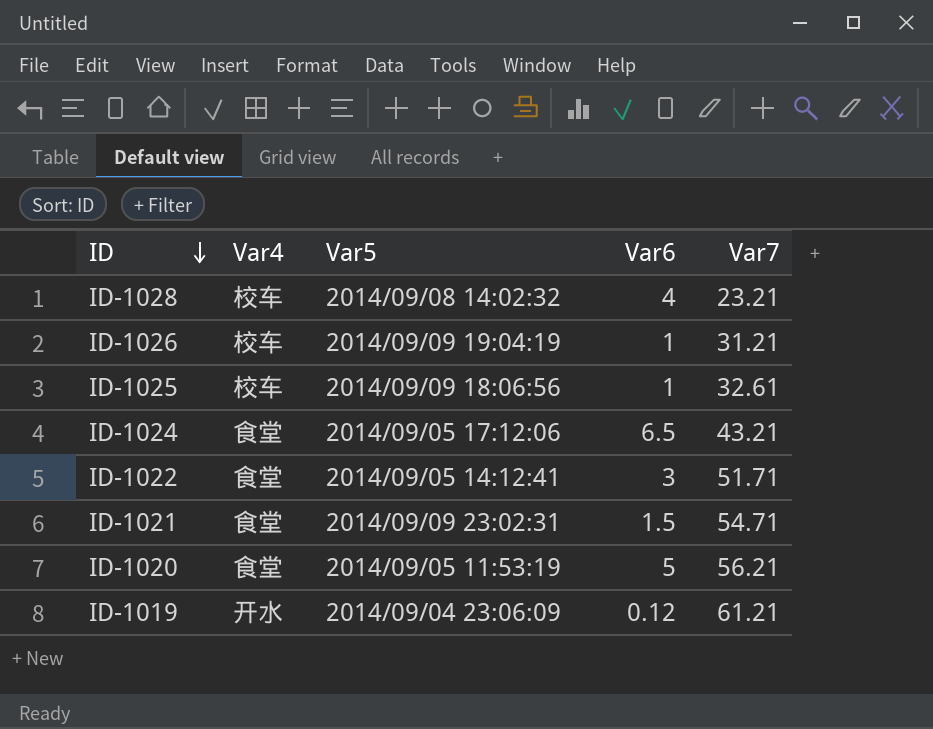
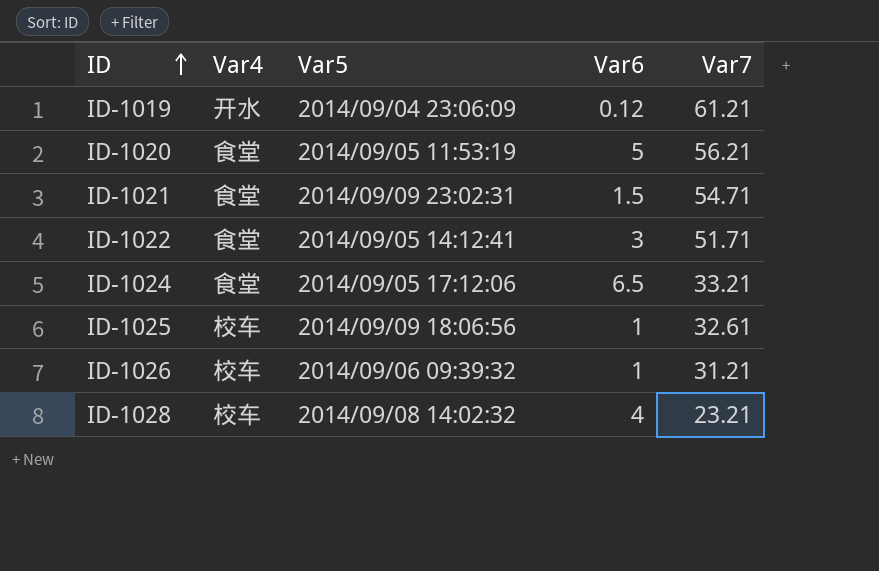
row order: ID descending -> ID ascending
ID-1024 | Var7: 43.21 -> 33.21
ID-1026 | Var5: 2014/09/09 19:04:19 -> 2014/09/06 09:39:32

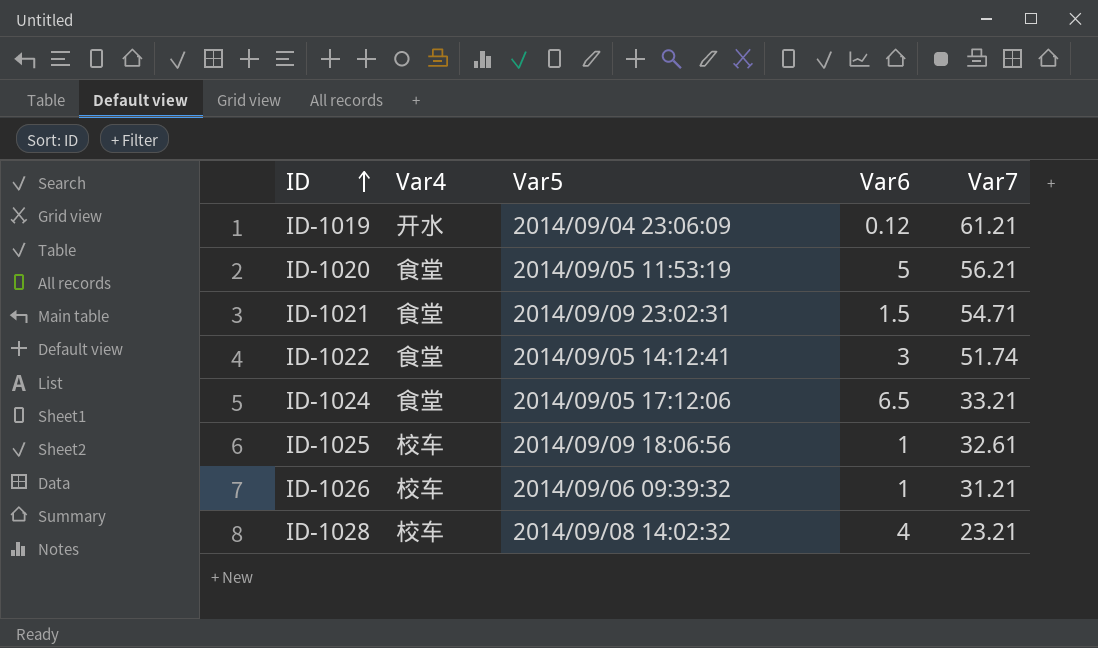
ID-1022 | Var7: 51.71 -> 51.74

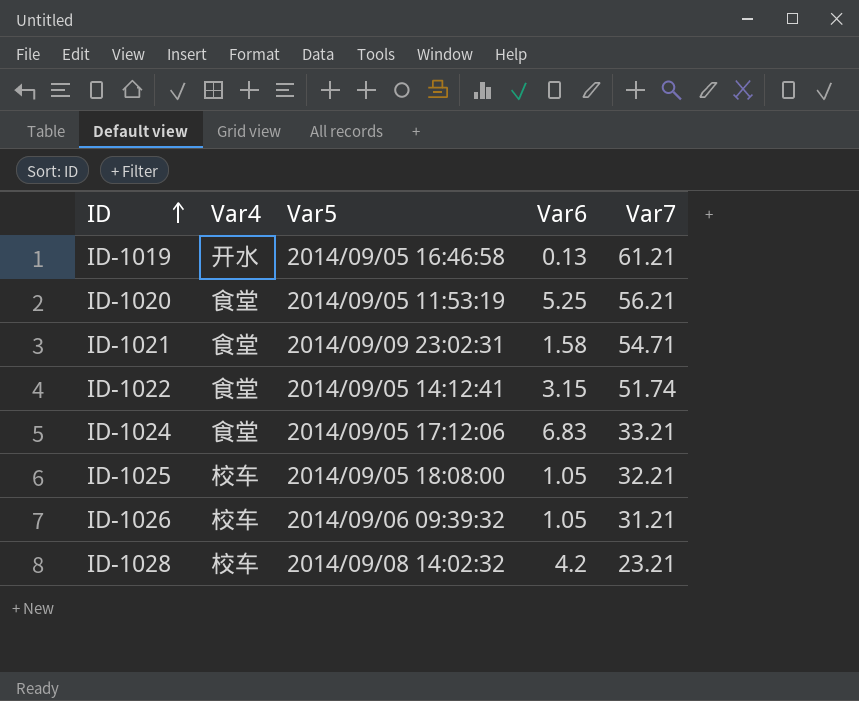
ID-1019 | Var5: 2014/09/04 23:06:09 -> 2014/09/05 16:46:58
ID-1019 | Var6: 0.12 -> 0.13
ID-1020 | Var6: 5 -> 5.25
ID-1021 | Var6: 1.5 -> 1.58
ID-1022 | Var6: 3 -> 3.15
ID-1024 | Var6: 6.5 -> 6.83
ID-1025 | Var5: 2014/09/09 18:06:56 -> 2014/09/05 18:08:00
ID-1025 | Var6: 1 -> 1.05
ID-1025 | Var7: 32.61 -> 32.21
ID-1026 | Var6: 1 -> 1.05
ID-1028 | Var6: 4 -> 4.2

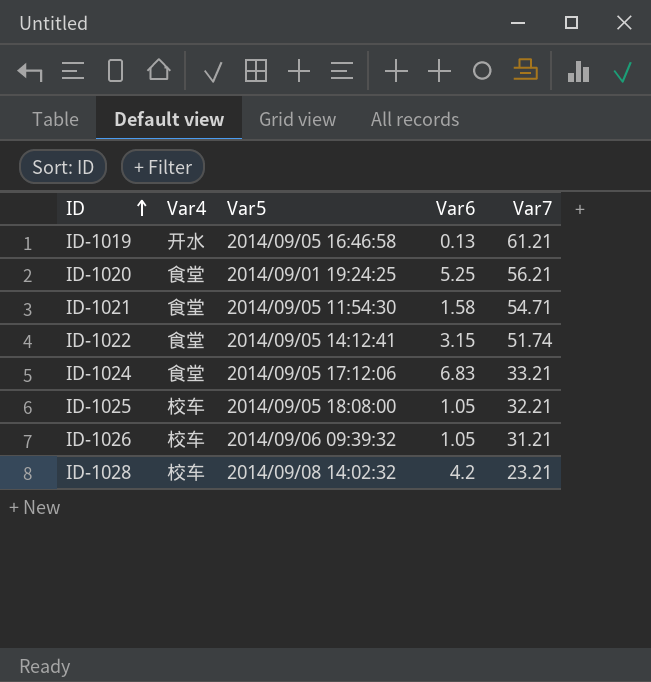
ID-1020 | Var5: 2014/09/05 11:53:19 -> 2014/09/01 19:24:25
ID-1021 | Var5: 2014/09/09 23:02:31 -> 2014/09/05 11:54:30

